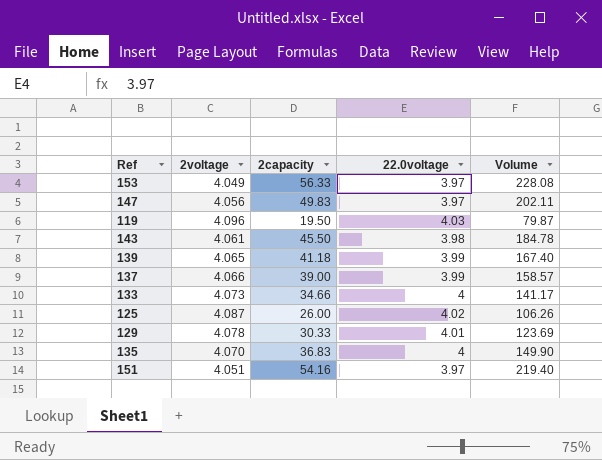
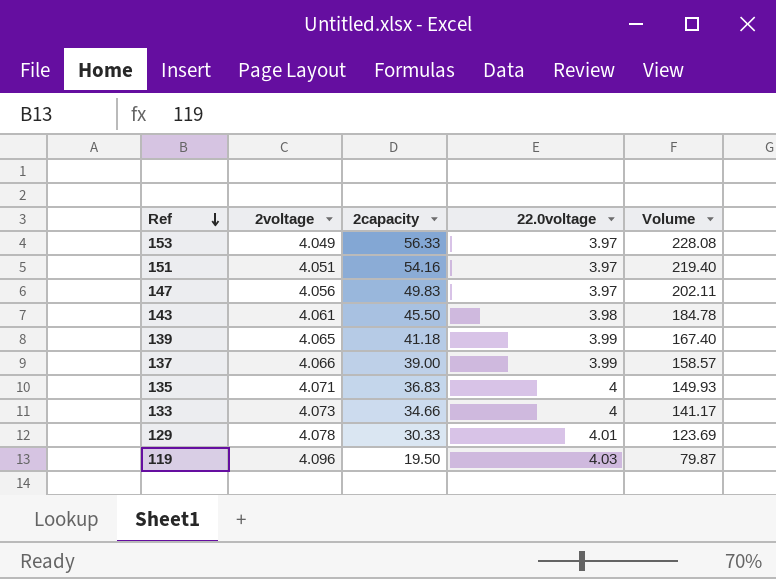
row order: none -> Ref descending
row 125: 4.087 | 26.00 | 4.02 | 106.26 -> none
135 | 2voltage: 4.070 -> 4.071
135 | Volume: 149.90 -> 149.93

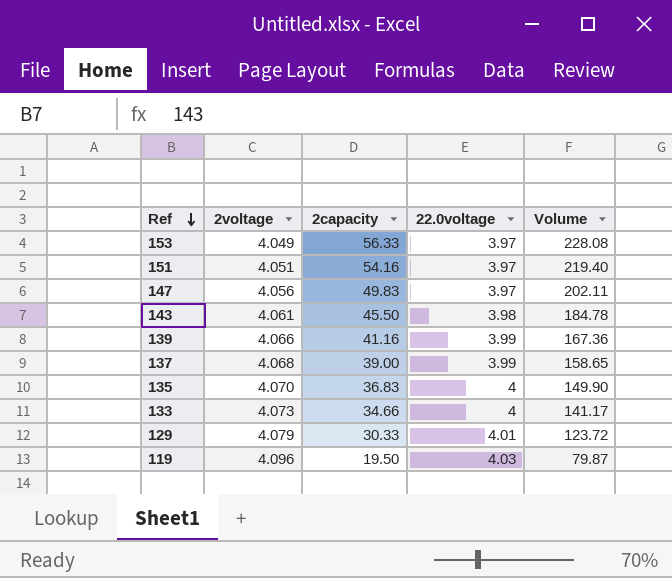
139 | 2voltage: 4.065 -> 4.066
139 | 2capacity: 41.18 -> 41.16
139 | Volume: 167.40 -> 167.36
137 | 2voltage: 4.066 -> 4.068
137 | Volume: 158.57 -> 158.65
135 | 2voltage: 4.071 -> 4.070
135 | Volume: 149.93 -> 149.90
129 | 2voltage: 4.078 -> 4.079
129 | Volume: 123.69 -> 123.72

